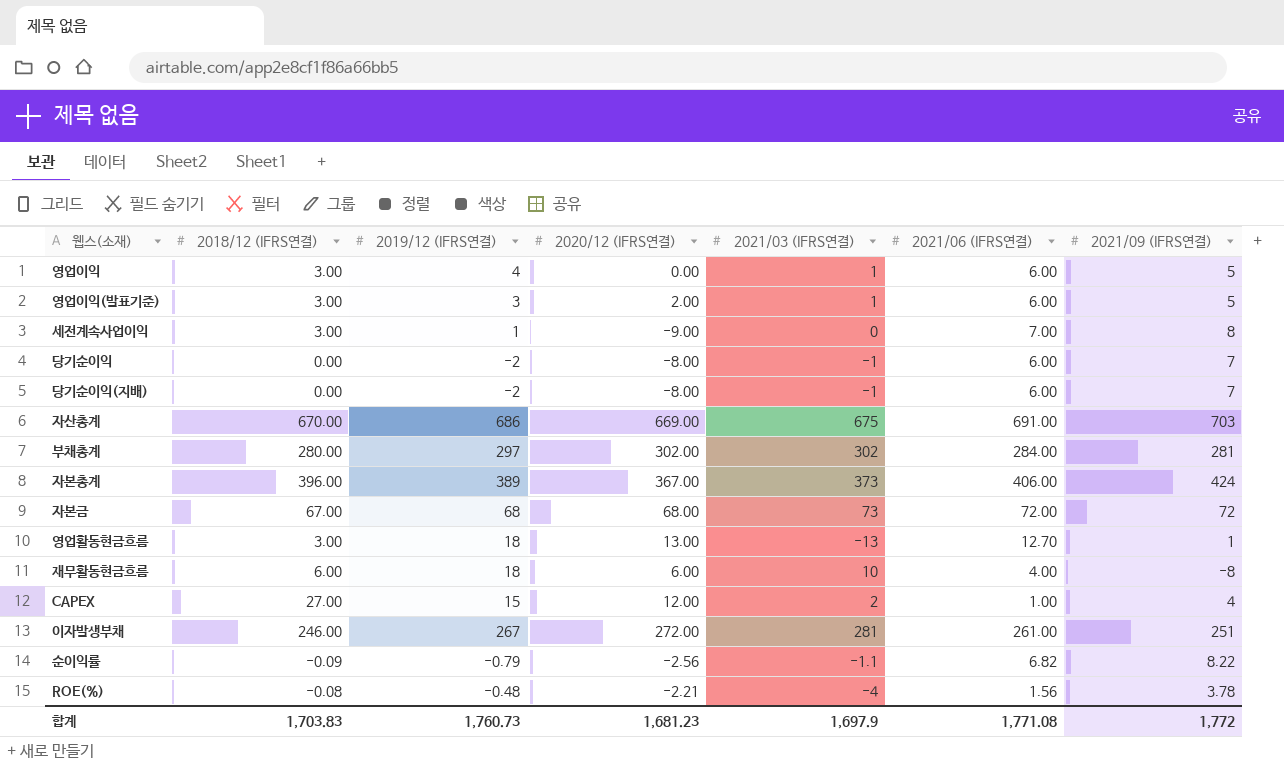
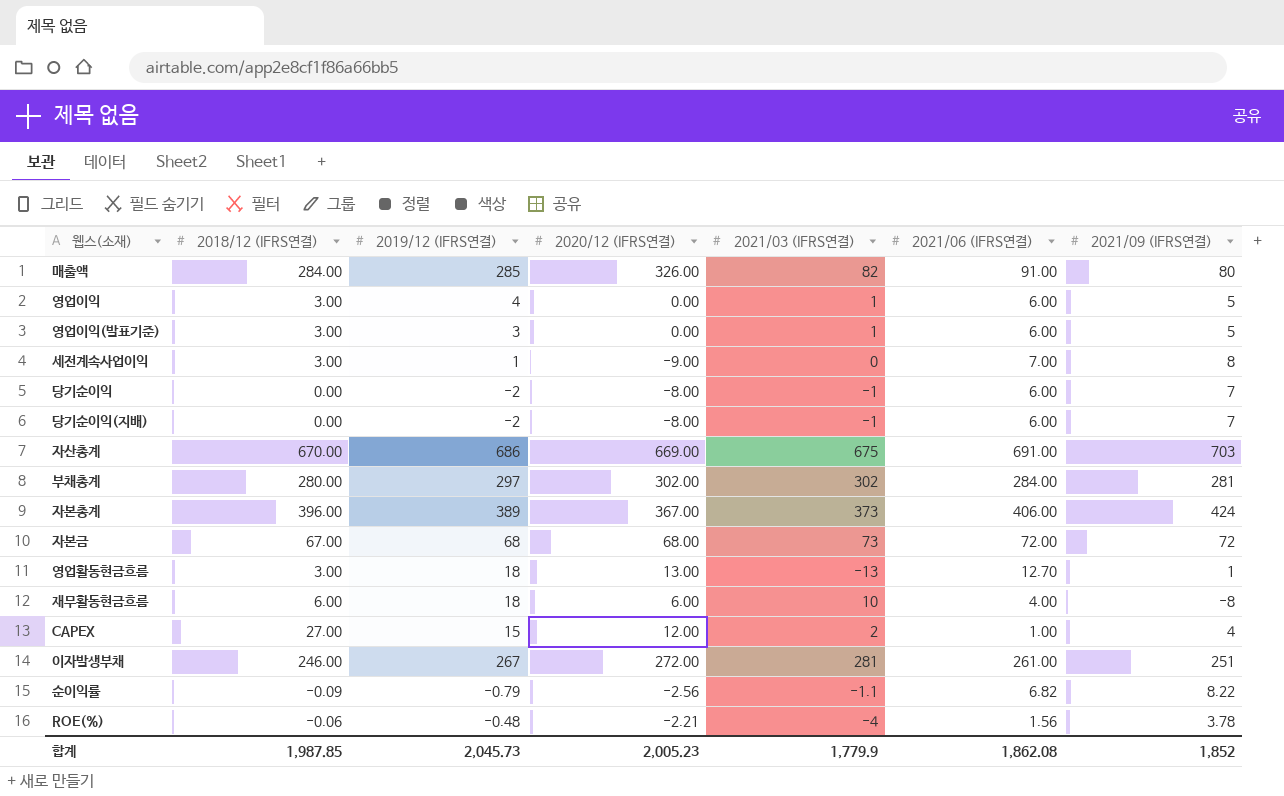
row 매출액: none -> 284.00 | 285 | 326.00 | 82 | 91.00 | 80
영업이익(발표기준) | 2020/12 (IFRS연결): 2.00 -> 0.00
ROE(%) | 2018/12 (IFRS연결): -0.08 -> -0.06
합계 | 2018/12 (IFRS연결): 1,703.83 -> 1,987.85
합계 | 2019/12 (IFRS연결): 1,760.73 -> 2,045.73
합계 | 2020/12 (IFRS연결): 1,681.23 -> 2,005.23
합계 | 2021/03 (IFRS연결): 1,697.9 -> 1,779.9
합계 | 2021/06 (IFRS연결): 1,771.08 -> 1,862.08
합계 | 2021/09 (IFRS연결): 1,772 -> 1,852

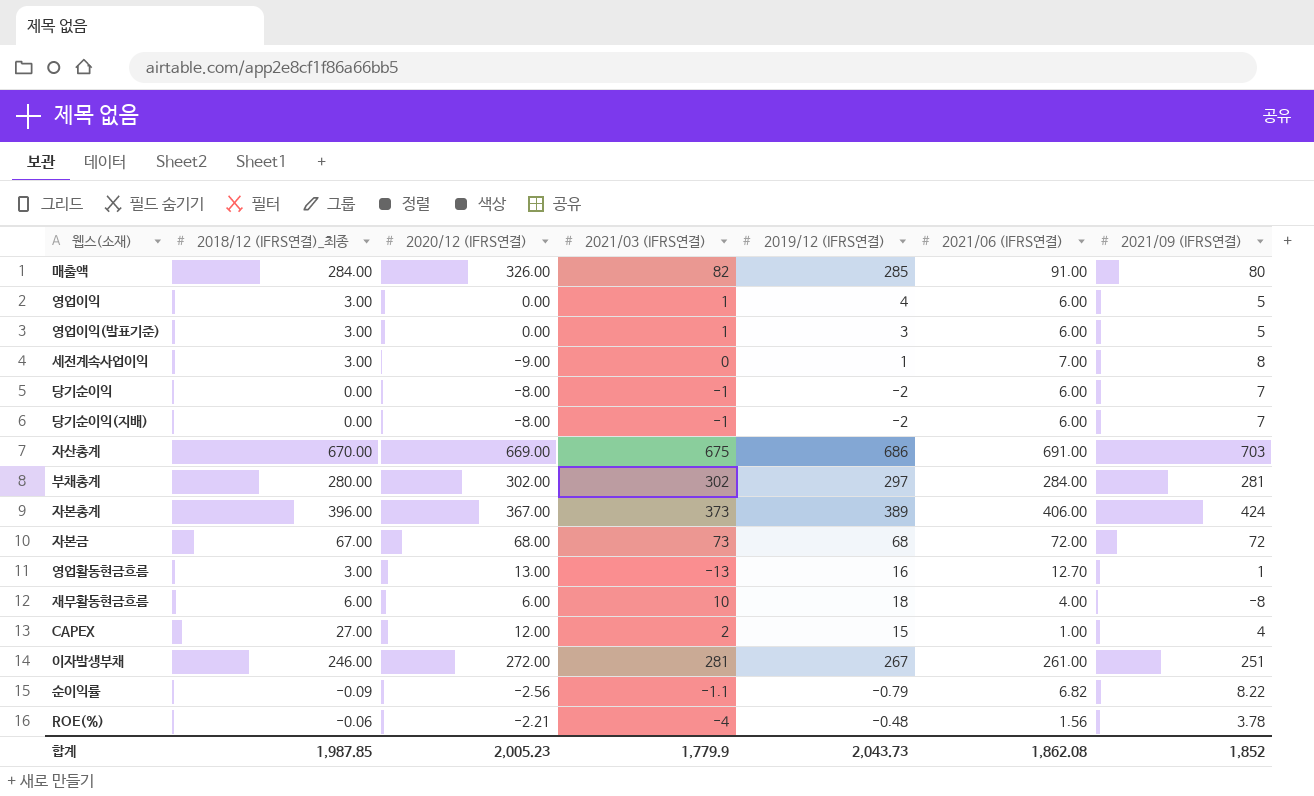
column name: 2018/12 (IFRS연결) -> 2018/12 (IFRS연결)_최종
column 2019/12 (IFRS연결) | position: 3 -> 5
영업활동현금흐름 | 2019/12 (IFRS연결): 18 -> 16
합계 | 2019/12 (IFRS연결): 2,045.73 -> 2,043.73

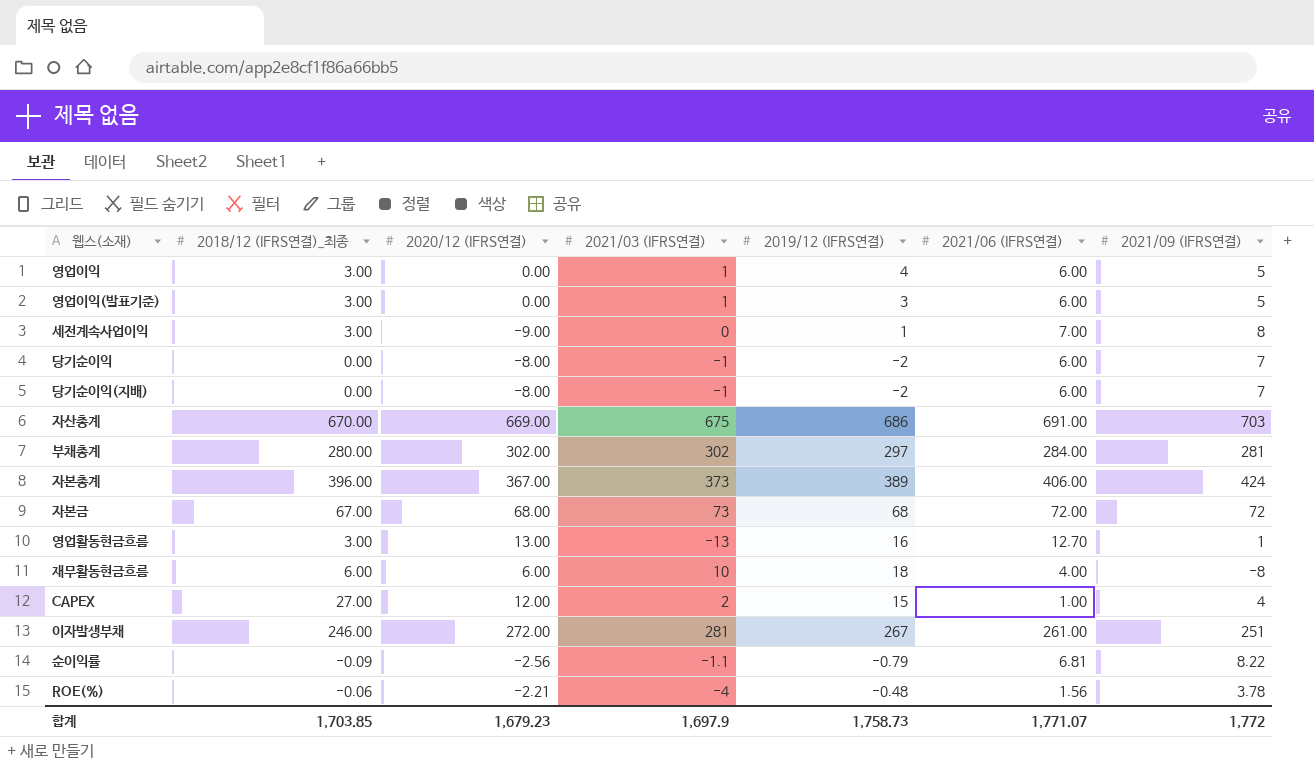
row 매출액: 284.00 | 326.00 | 82 | 285 | 91.00 | 80 -> none
순이익률 | 2021/06 (IFRS연결): 6.82 -> 6.81
합계 | 2018/12 (IFRS연결)_최종: 1,987.85 -> 1,703.85
합계 | 2020/12 (IFRS연결): 2,005.23 -> 1,679.23
합계 | 2021/03 (IFRS연결): 1,779.9 -> 1,697.9
합계 | 2019/12 (IFRS연결): 2,043.73 -> 1,758.73
합계 | 2021/06 (IFRS연결): 1,862.08 -> 1,771.07
합계 | 2021/09 (IFRS연결): 1,852 -> 1,772

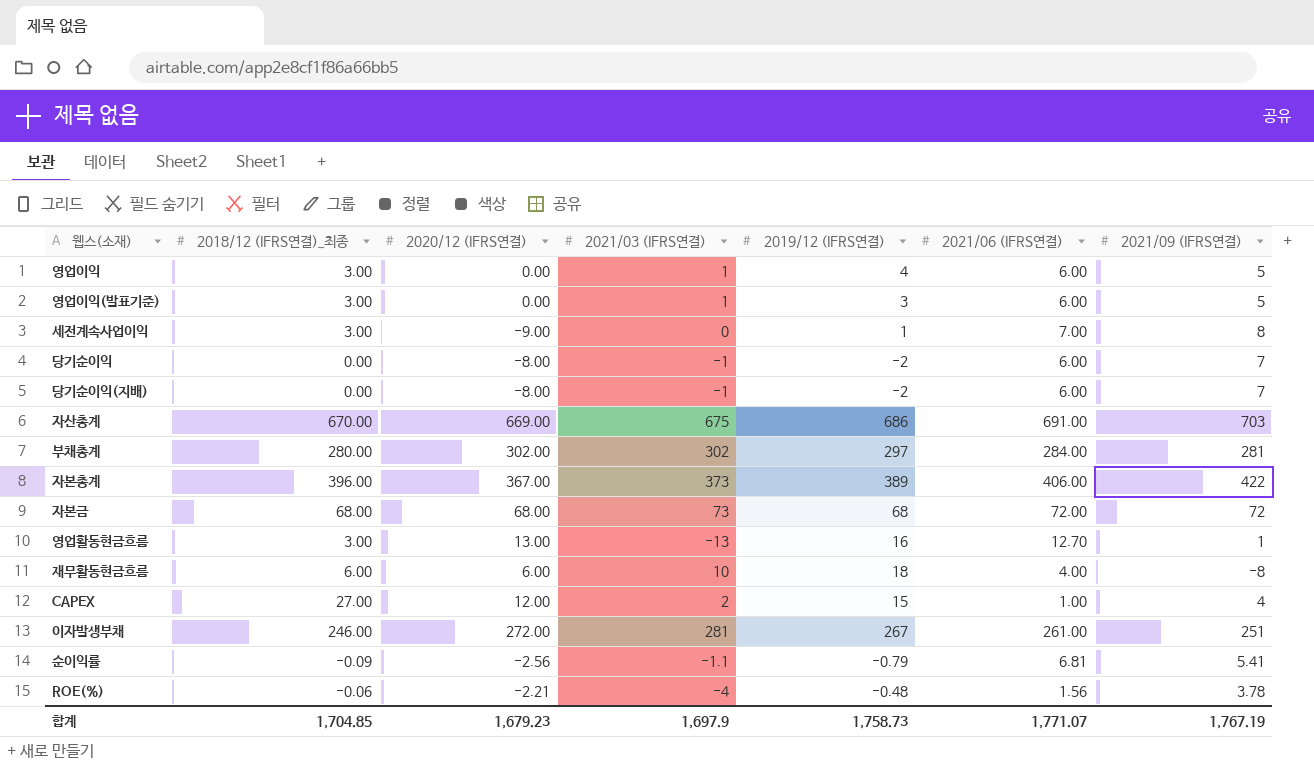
자본총계 | 2021/09 (IFRS연결): 424 -> 422
자본금 | 2018/12 (IFRS연결)_최종: 67.00 -> 68.00
순이익률 | 2021/09 (IFRS연결): 8.22 -> 5.41
합계 | 2018/12 (IFRS연결)_최종: 1,703.85 -> 1,704.85
합계 | 2021/09 (IFRS연결): 1,772 -> 1,767.19

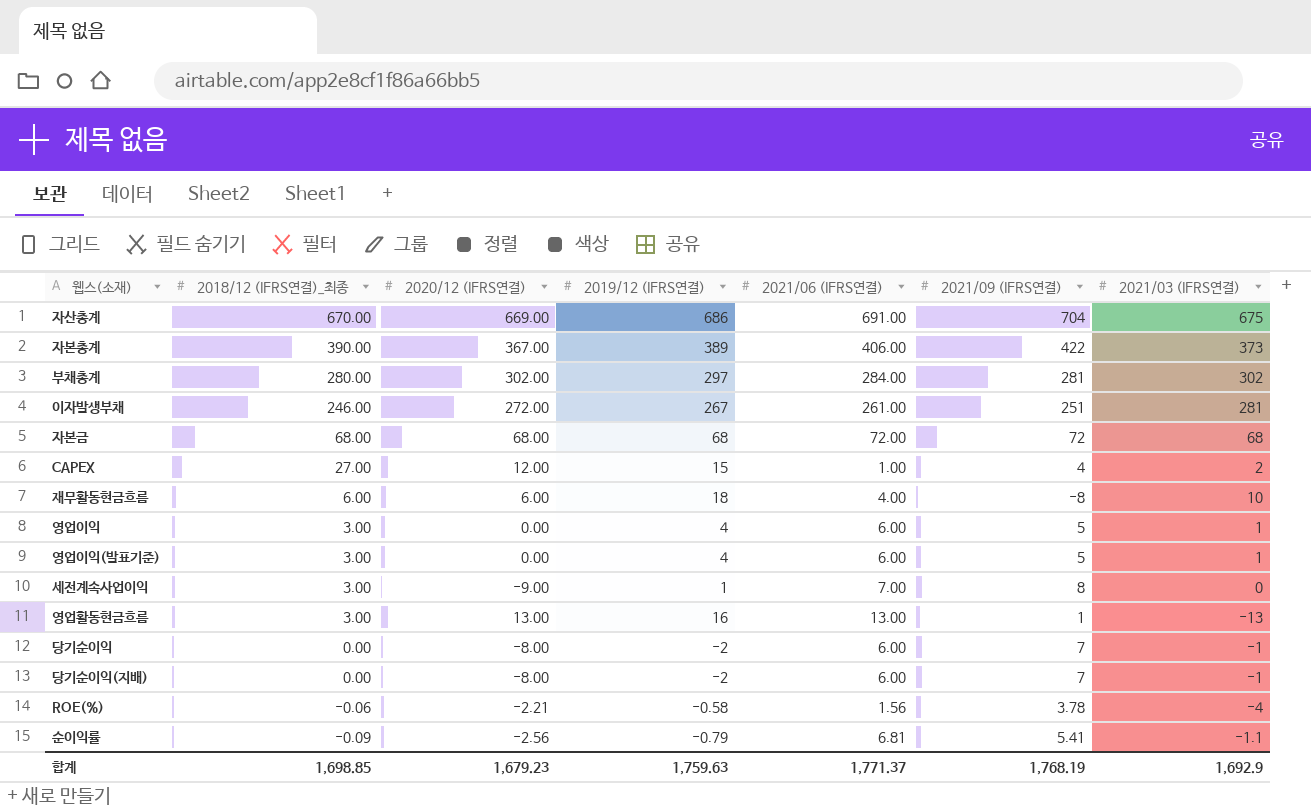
row order: none -> 2018/12 (IFRS연결)_최종 descending
column 2021/03 (IFRS연결) | position: 4 -> 7
자산총계 | 2021/09 (IFRS연결): 703 -> 704
자본총계 | 2018/12 (IFRS연결)_최종: 396.00 -> 390.00
자본금 | 2021/03 (IFRS연결): 73 -> 68
영업이익(발표기준) | 2019/12 (IFRS연결): 3 -> 4
영업활동현금흐름 | 2021/06 (IFRS연결): 12.70 -> 13.00
ROE(%) | 2019/12 (IFRS연결): -0.48 -> -0.58
합계 | 2018/12 (IFRS연결)_최종: 1,704.85 -> 1,698.85
합계 | 2019/12 (IFRS연결): 1,758.73 -> 1,759.63
합계 | 2021/06 (IFRS연결): 1,771.07 -> 1,771.37
합계 | 2021/09 (IFRS연결): 1,767.19 -> 1,768.19
합계 | 2021/03 (IFRS연결): 1,697.9 -> 1,692.9

